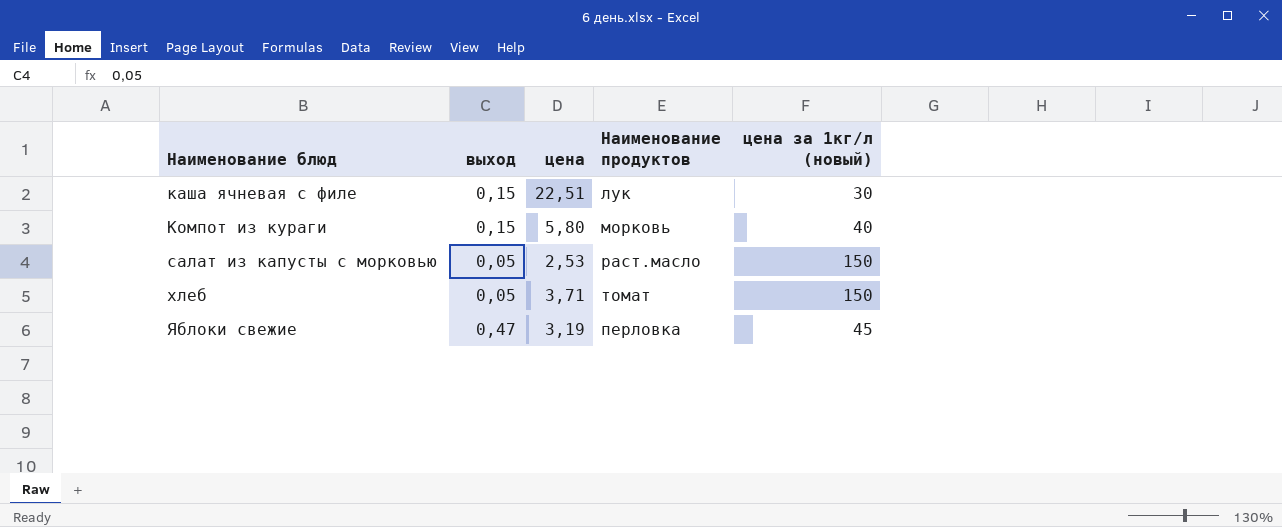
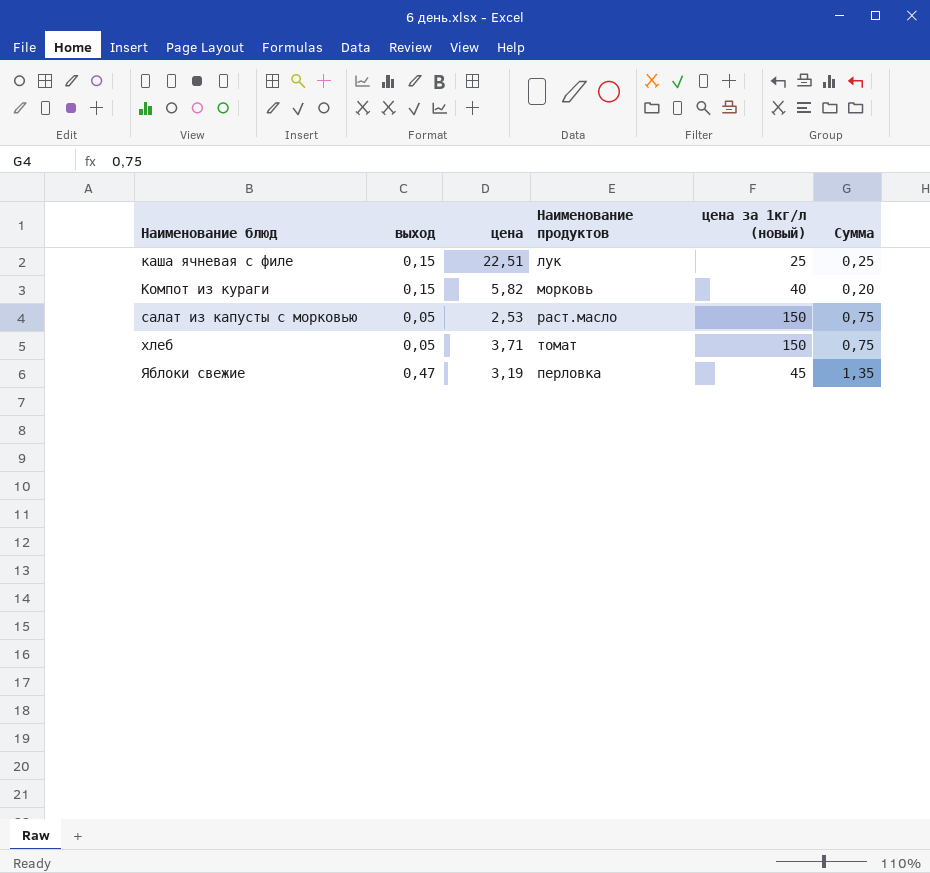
column Сумма | position: none -> 6
каша ячневая с филе | цена за 1кг/л (новый): 30 -> 25
Компот из кураги | цена: 5,80 -> 5,82

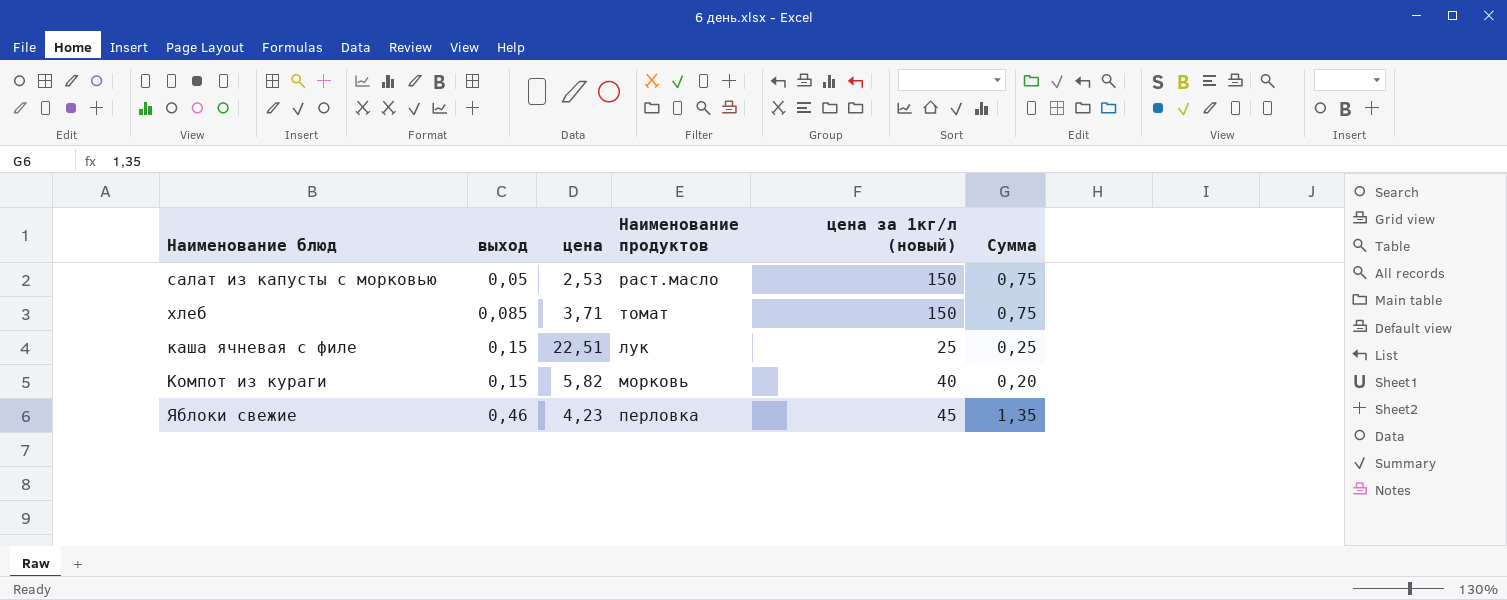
row order: Наименование блюд ascending -> выход ascending
хлеб | выход: 0,05 -> 0,085
Яблоки свежие | выход: 0,47 -> 0,46
Яблоки свежие | цена: 3,19 -> 4,23

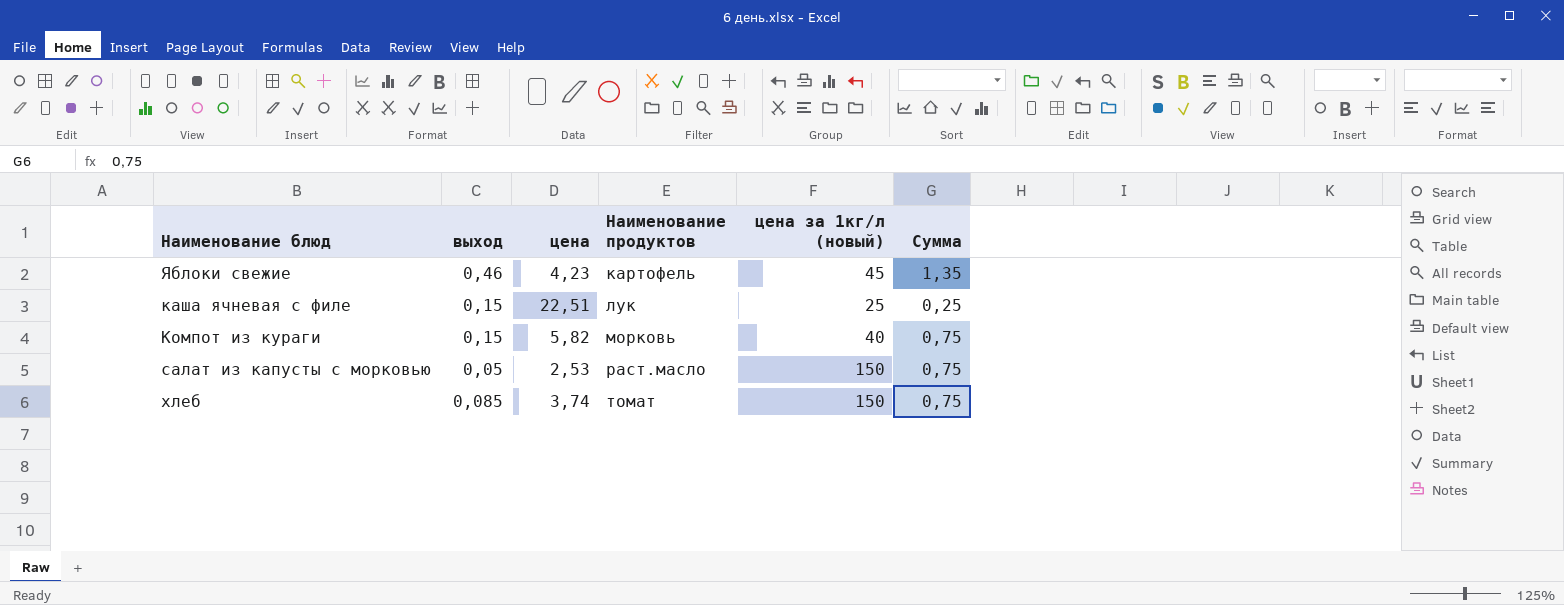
row order: выход ascending -> Наименование продуктов ascending
Яблоки свежие | Наименование продуктов: перловка -> картофель
Компот из кураги | Сумма: 0,20 -> 0,75
хлеб | цена: 3,71 -> 3,74

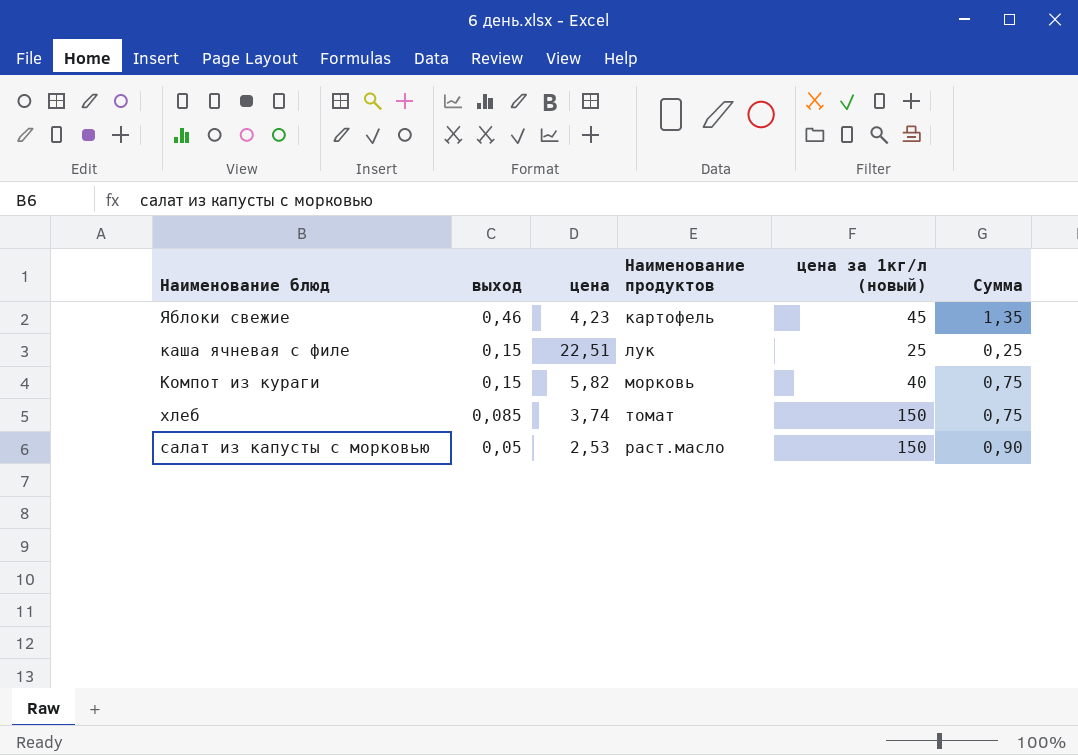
row order: Наименование продуктов ascending -> выход descending
салат из капусты с морковью | Сумма: 0,75 -> 0,90

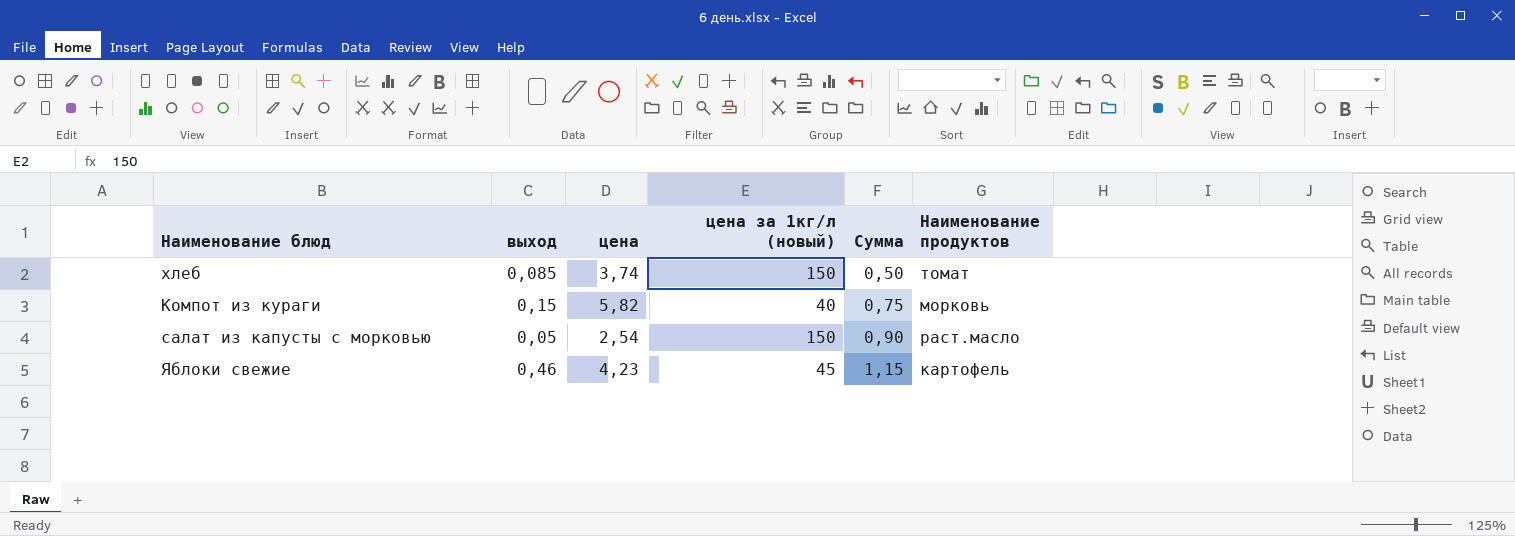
row order: выход descending -> Сумма ascending
column Наименование продуктов | position: 4 -> 6
row каша ячневая с филе: 0,15 | 22,51 | лук | 25 | 0,25 -> none
хлеб | Сумма: 0,75 -> 0,50
салат из капусты с морковью | цена: 2,53 -> 2,54
Яблоки свежие | Сумма: 1,35 -> 1,15

